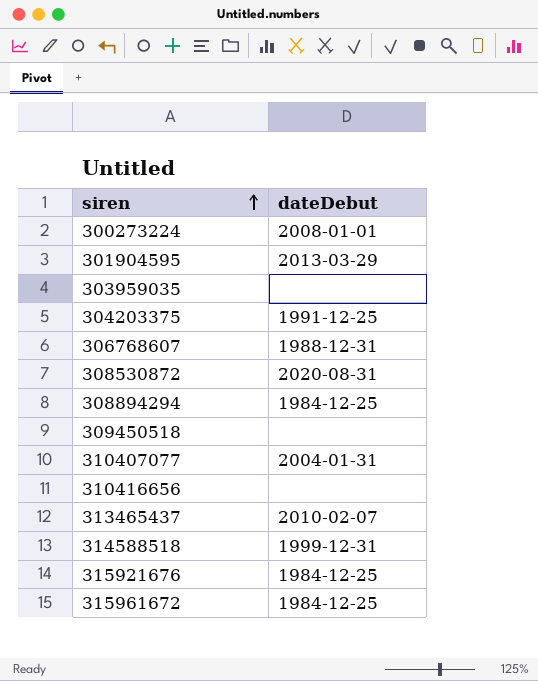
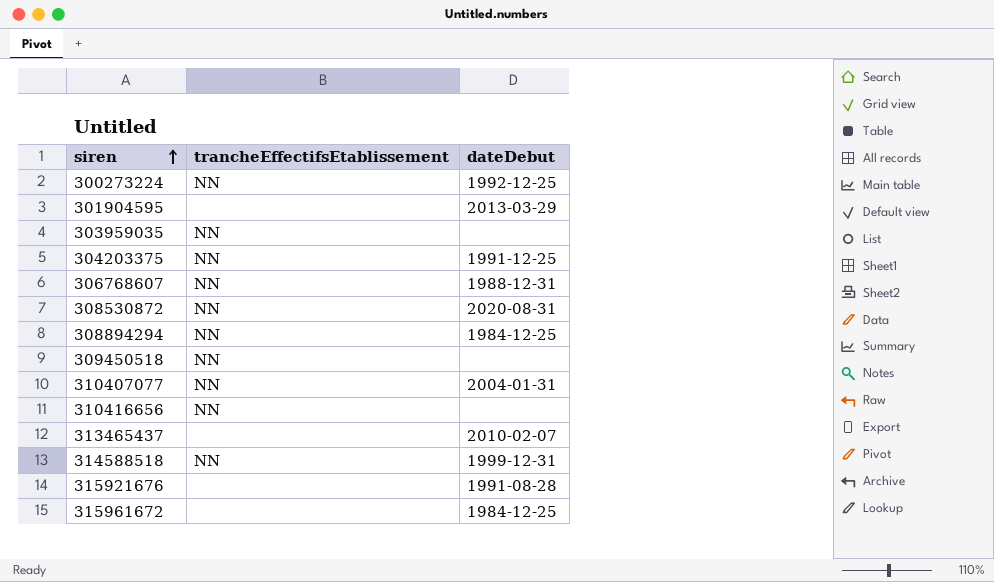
column trancheEffectifsEtablissement | position: none -> 2
300273224 | dateDebut: 2008-01-01 -> 1992-12-25
315921676 | dateDebut: 1984-12-25 -> 1991-08-28

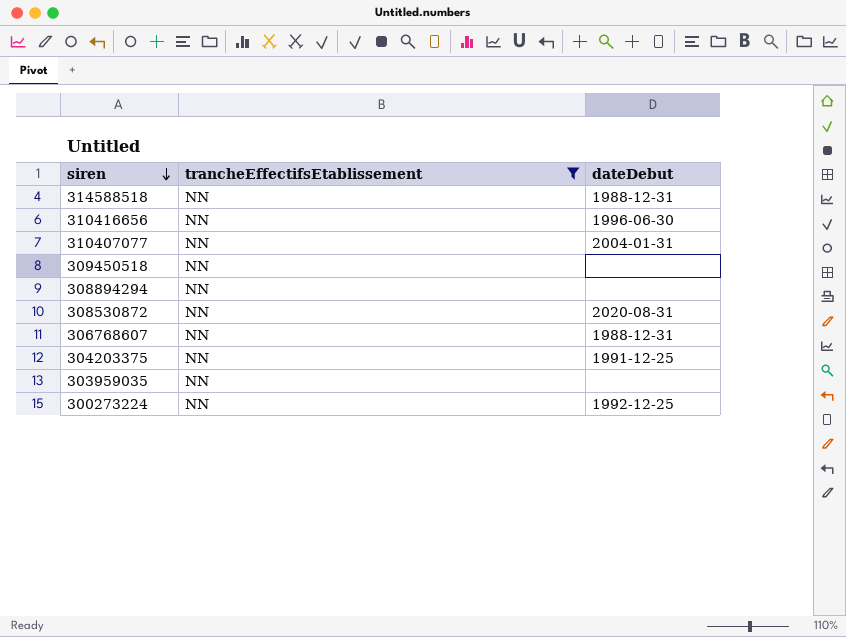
filter: none -> trancheEffectifsEtablissement = NN
row order: siren ascending -> siren descending
314588518 | dateDebut: 1999-12-31 -> 1988-12-31
310416656 | dateDebut: none -> 1996-06-30
308894294 | dateDebut: 1984-12-25 -> none

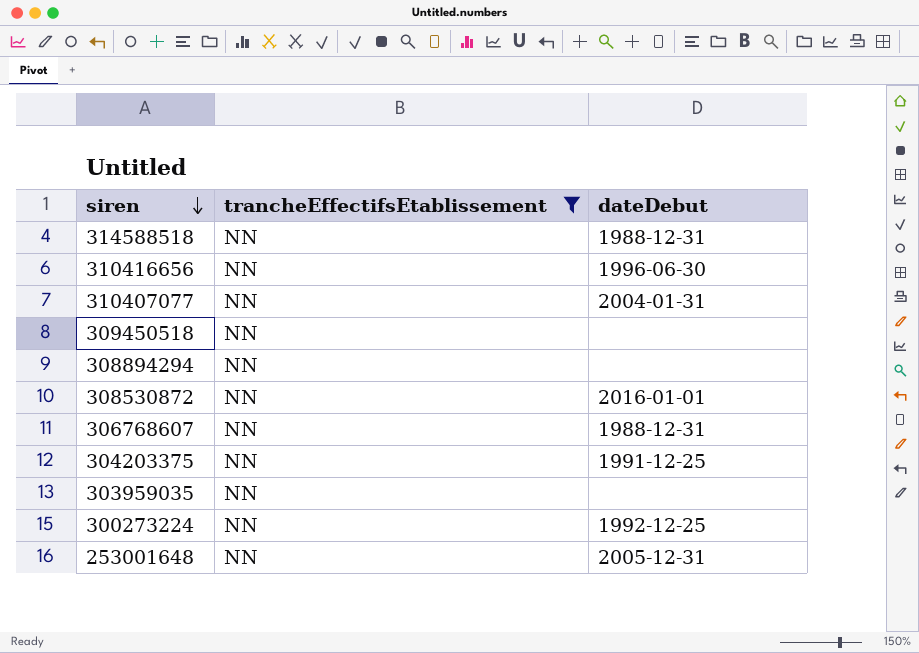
308530872 | dateDebut: 2020-08-31 -> 2016-01-01
row 253001648: none -> NN | 2005-12-31

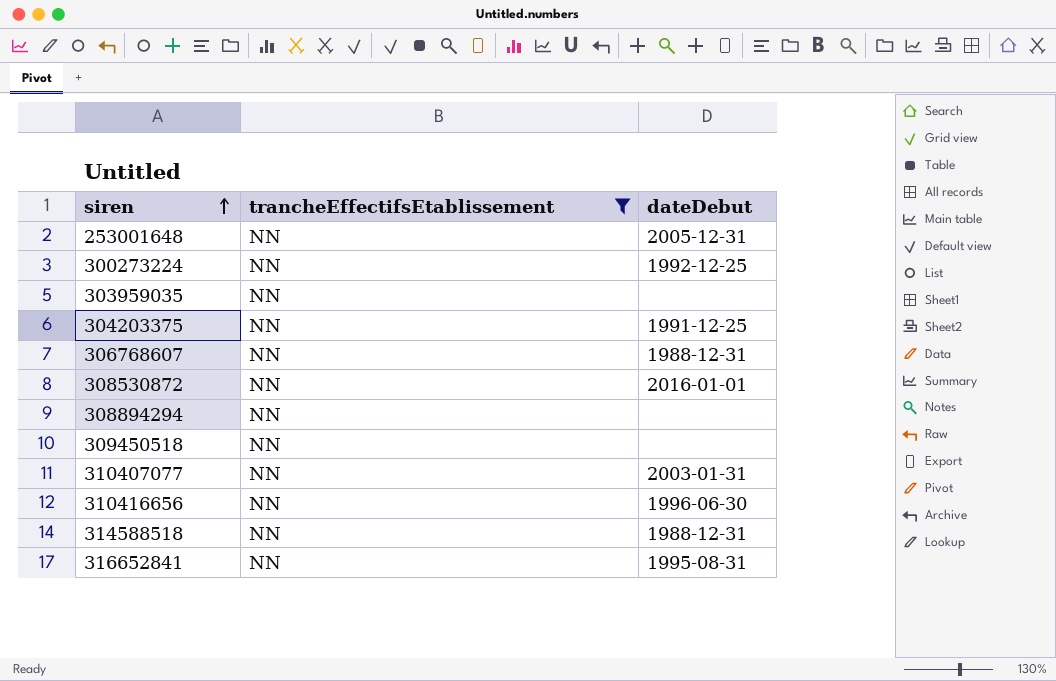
row order: siren descending -> siren ascending
310407077 | dateDebut: 2004-01-31 -> 2003-01-31
row 316652841: none -> NN | 1995-08-31

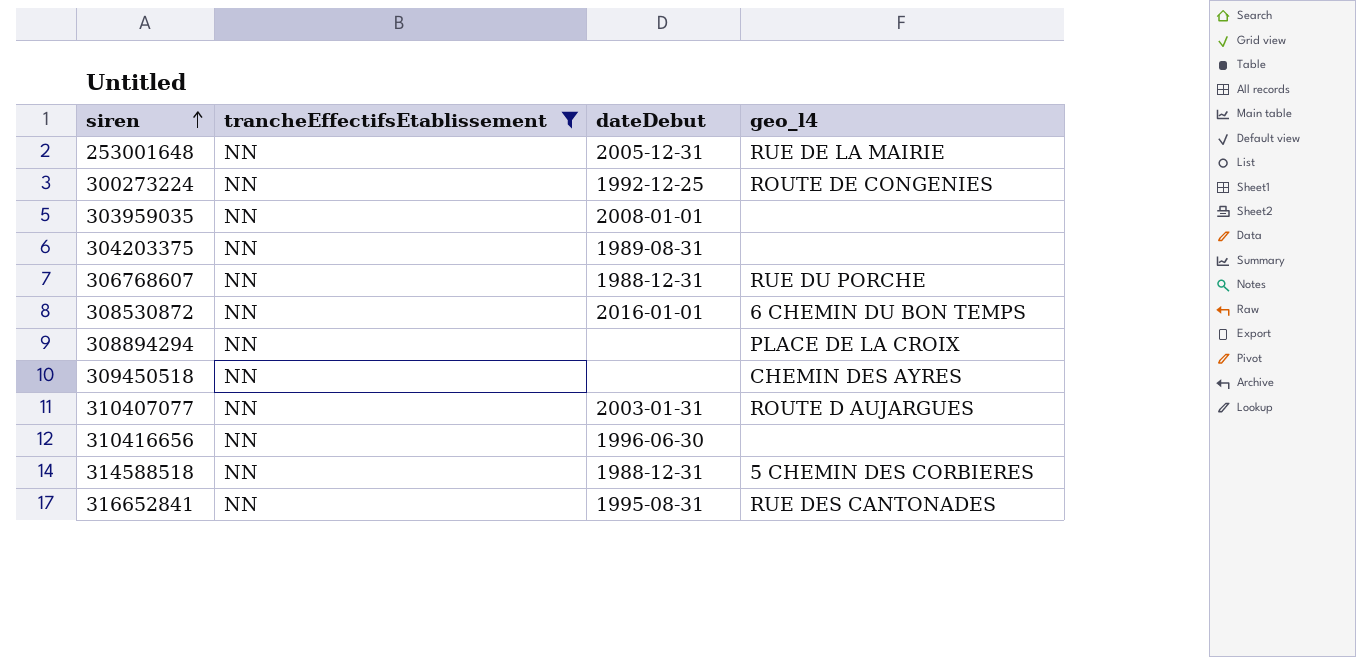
column geo_l4 | position: none -> 4
303959035 | dateDebut: none -> 2008-01-01
304203375 | dateDebut: 1991-12-25 -> 1989-08-31

